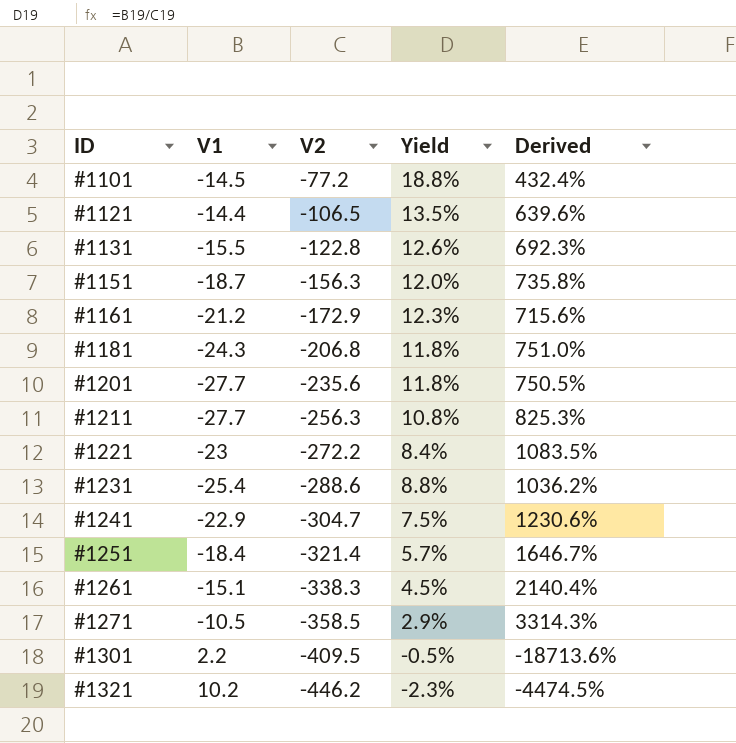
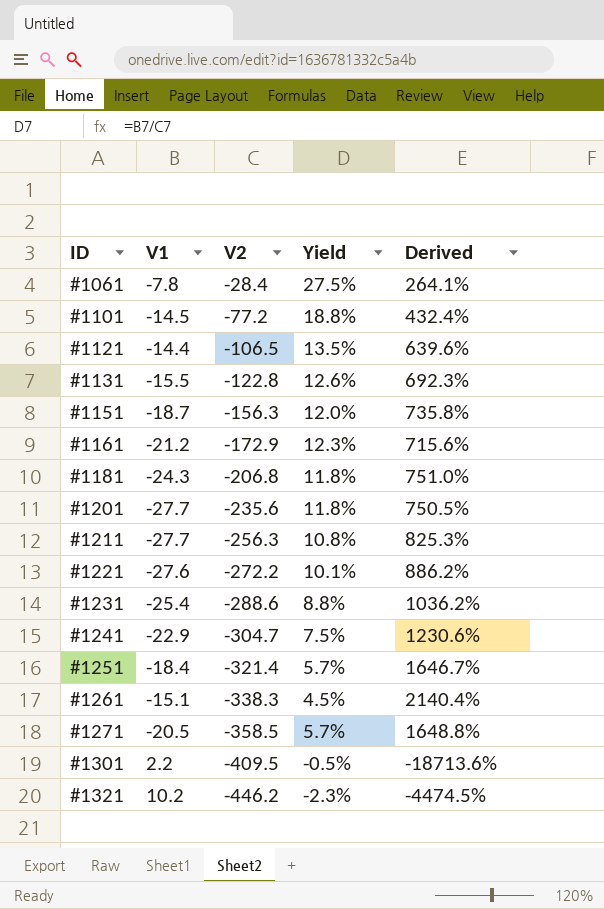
row #1061: none -> -7.8 | -28.4 | 27.5% | 264.1%
#1221 | V1: -23 -> -27.6
#1221 | Yield: 8.4% -> 10.1%
#1221 | Derived: 1083.5% -> 886.2%
#1271 | V1: -10.5 -> -20.5
#1271 | Yield: 2.9% -> 5.7%
#1271 | Derived: 3314.3% -> 1648.8%

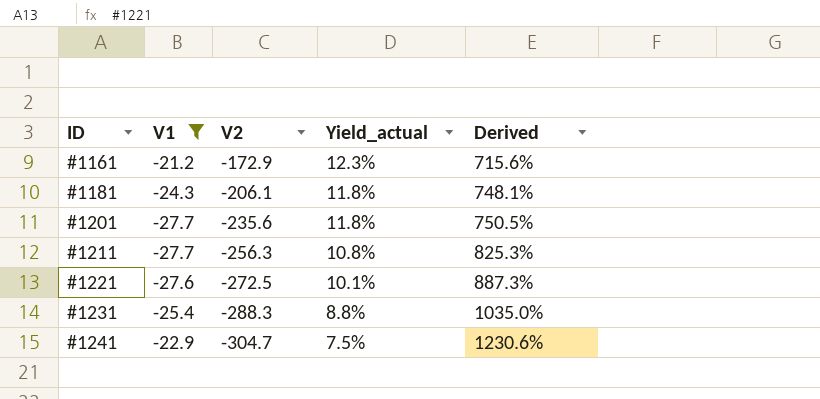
filter: none -> V1 <= -21.2
column name: Yield -> Yield_actual
#1181 | V2: -206.8 -> -206.1
#1181 | Derived: 751.0% -> 748.1%
#1221 | V2: -272.2 -> -272.5
#1221 | Derived: 886.2% -> 887.3%
#1231 | V2: -288.6 -> -288.3
#1231 | Derived: 1036.2% -> 1035.0%

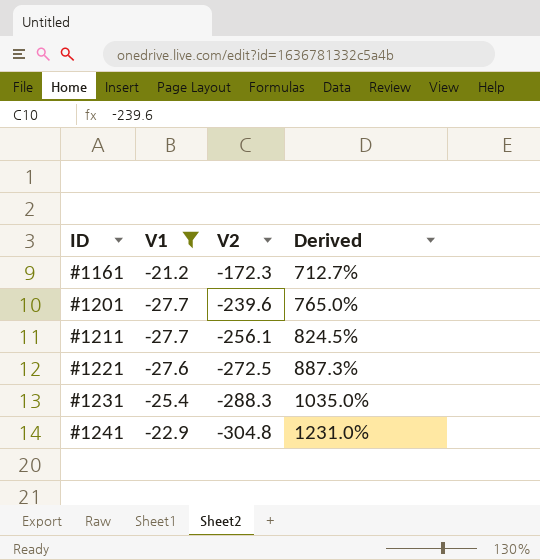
column Yield_actual | formula: [V1] / [V2] -> none
row #1181: -24.3 | -206.1 | 11.8% | 748.1% -> none
#1161 | V2: -172.9 -> -172.3
#1161 | Derived: 715.6% -> 712.7%
#1201 | V2: -235.6 -> -239.6
#1201 | Derived: 750.5% -> 765.0%
#1211 | V2: -256.3 -> -256.1
#1211 | Derived: 825.3% -> 824.5%
#1241 | V2: -304.7 -> -304.8
#1241 | Derived: 1230.6% -> 1231.0%

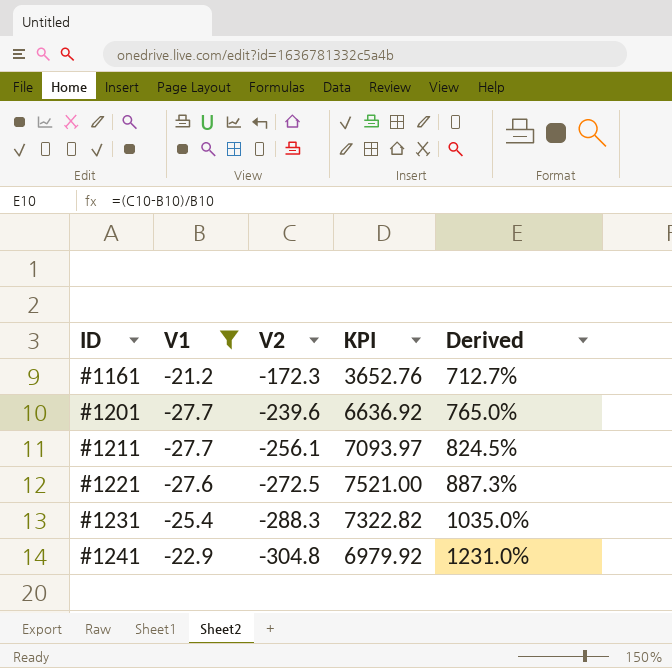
column KPI | formula: none -> [V1] * [V2]

